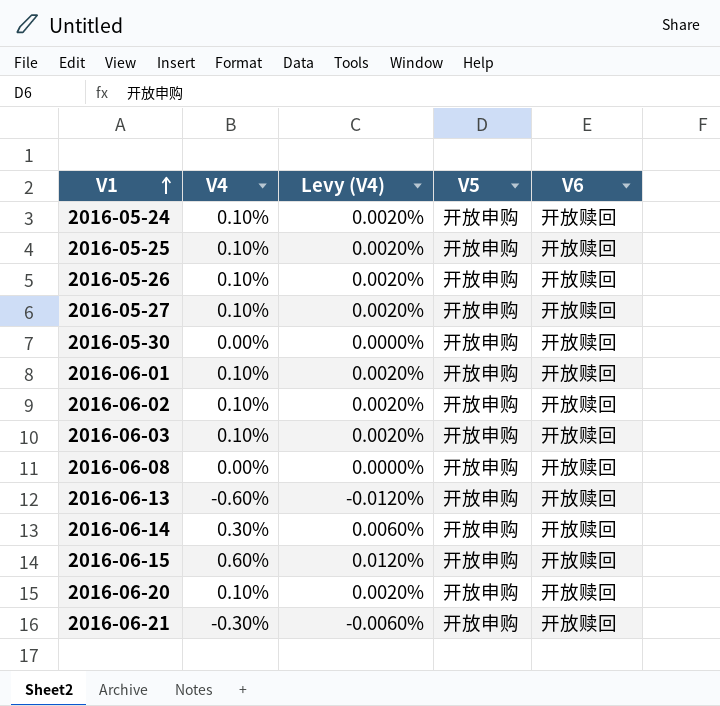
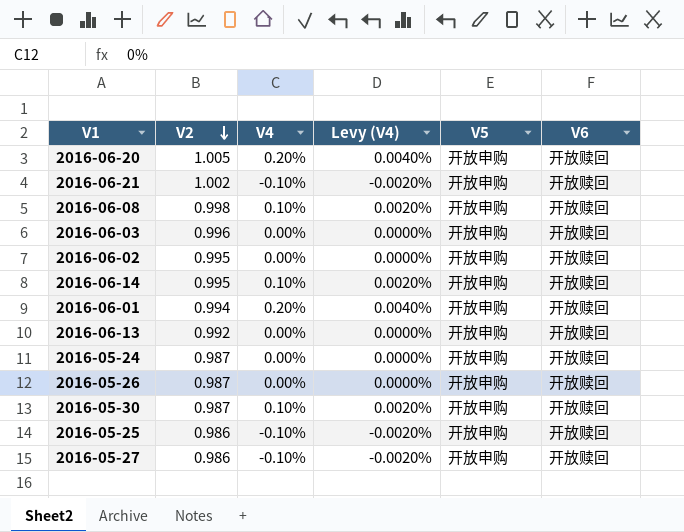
row order: V1 ascending -> V2 descending
column V2 | position: none -> 2
row 2016-06-15: 0.60% | 0.0120% | 开放申购 | 开放赎回 -> none
2016-06-20 | V4: 0.10% -> 0.20%
2016-06-20 | Levy (V4): 0.0020% -> 0.0040%
2016-06-21 | V4: -0.30% -> -0.10%
2016-06-21 | Levy (V4): -0.0060% -> -0.0020%
2016-06-08 | V4: 0.00% -> 0.10%
2016-06-08 | Levy (V4): 0.0000% -> 0.0020%
2016-06-03 | V4: 0.10% -> 0.00%
2016-06-03 | Levy (V4): 0.0020% -> 0.0000%
2016-06-02 | V4: 0.10% -> 0.00%
2016-06-02 | Levy (V4): 0.0020% -> 0.0000%
2016-06-14 | V4: 0.30% -> 0.10%
2016-06-14 | Levy (V4): 0.0060% -> 0.0020%
2016-06-01 | V4: 0.10% -> 0.20%
2016-06-01 | Levy (V4): 0.0020% -> 0.0040%
2016-06-13 | V4: -0.60% -> 0.00%
2016-06-13 | Levy (V4): -0.0120% -> 0.0000%
2016-05-24 | V4: 0.10% -> 0.00%
2016-05-24 | Levy (V4): 0.0020% -> 0.0000%
2016-05-26 | V4: 0.10% -> 0.00%
2016-05-26 | Levy (V4): 0.0020% -> 0.0000%
2016-05-30 | V4: 0.00% -> 0.10%
2016-05-30 | Levy (V4): 0.0000% -> 0.0020%
2016-05-25 | V4: 0.10% -> -0.10%
2016-05-25 | Levy (V4): 0.0020% -> -0.0020%
2016-05-27 | V4: 0.10% -> -0.10%
2016-05-27 | Levy (V4): 0.0020% -> -0.0020%

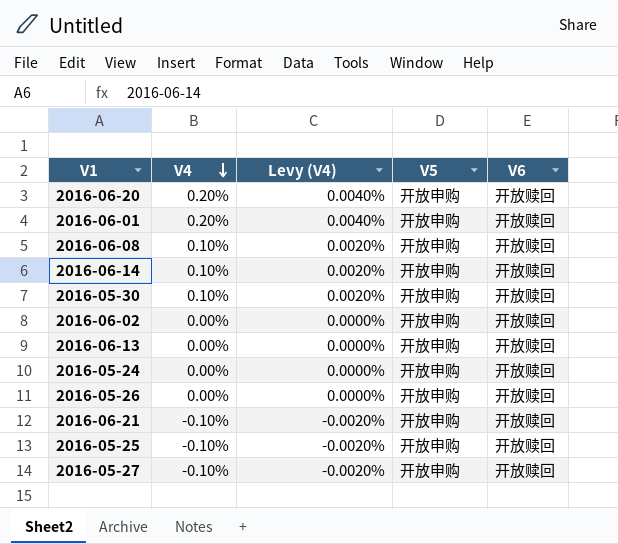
row order: V2 descending -> V4 descending
column V2 | position: 2 -> none
row 2016-06-03: 0.996 | 0.00% | 0.0000% | 开放申购 | 开放赎回 -> none

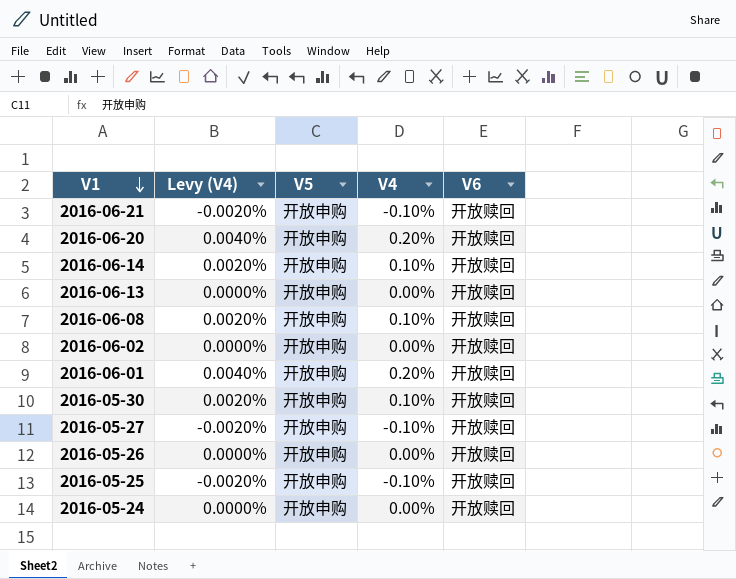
row order: V4 descending -> V1 descending
column V4 | position: 2 -> 4

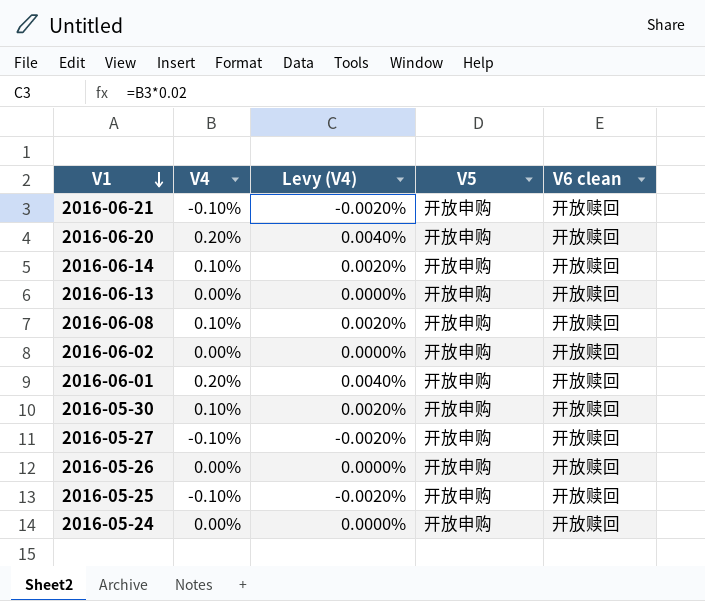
column V4 | position: 4 -> 2
column name: V6 -> V6 clean

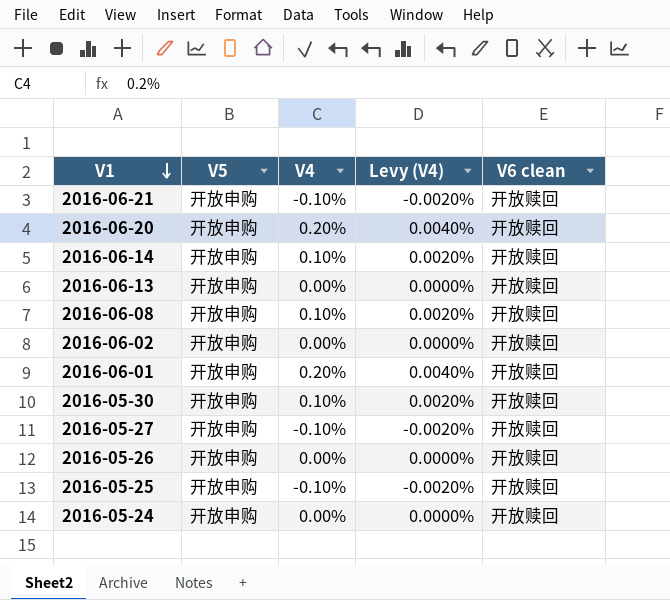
column V5 | position: 4 -> 2

